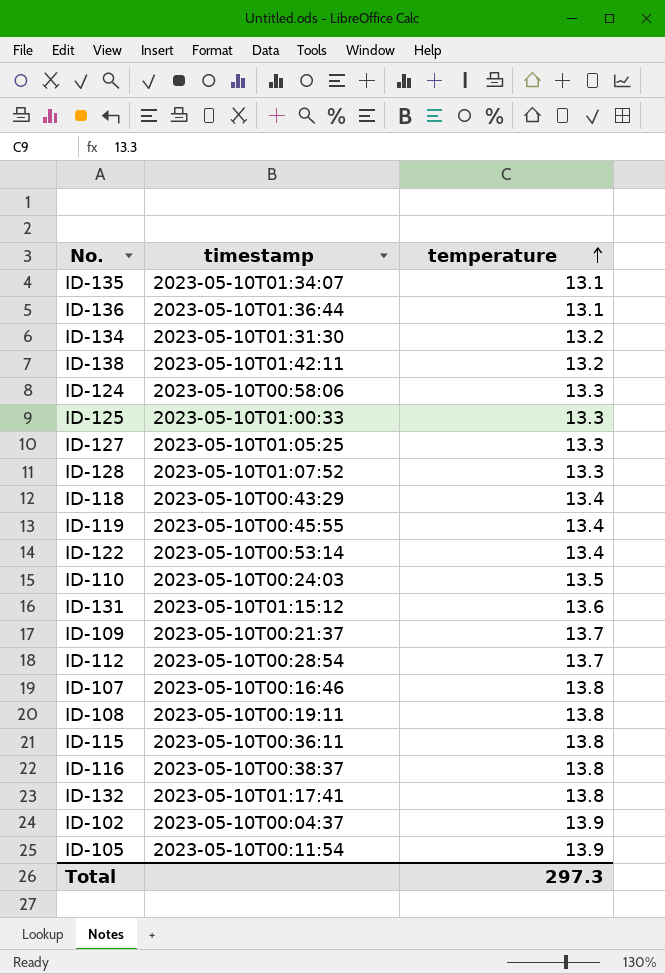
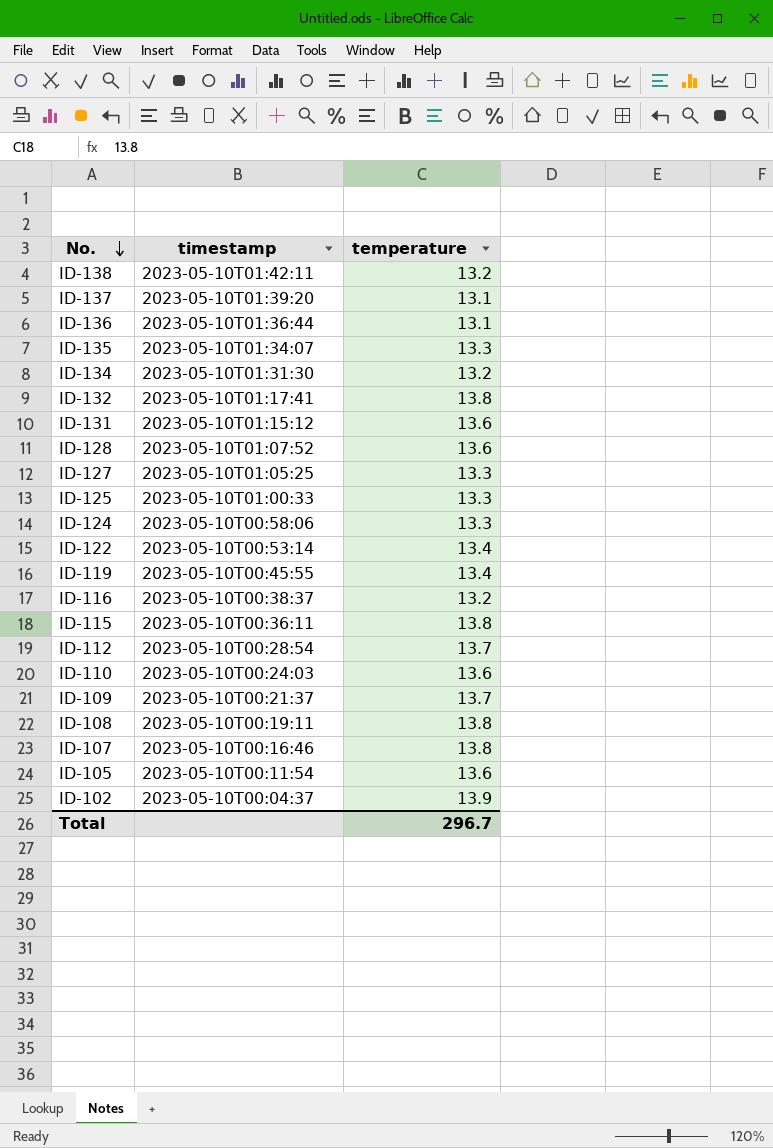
row order: temperature ascending -> No. descending
row ID-118: 2023-05-10T00:43:29 | 13.4 -> none
row ID-137: none -> 2023-05-10T01:39:20 | 13.1
ID-135 | temperature: 13.1 -> 13.3
ID-128 | temperature: 13.3 -> 13.6
ID-116 | temperature: 13.8 -> 13.2
ID-110 | temperature: 13.5 -> 13.6
ID-105 | temperature: 13.9 -> 13.6
Total | temperature: 297.3 -> 296.7

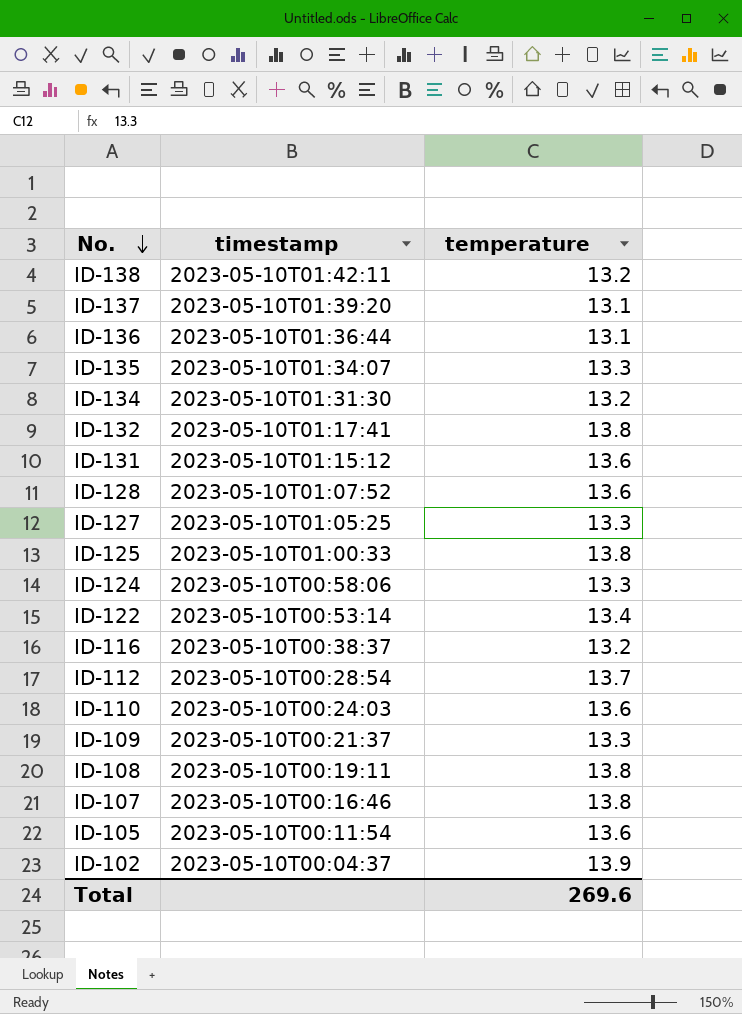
row ID-119: 2023-05-10T00:45:55 | 13.4 -> none
row ID-115: 2023-05-10T00:36:11 | 13.8 -> none
ID-125 | temperature: 13.3 -> 13.8
ID-109 | temperature: 13.7 -> 13.3
Total | temperature: 296.7 -> 269.6

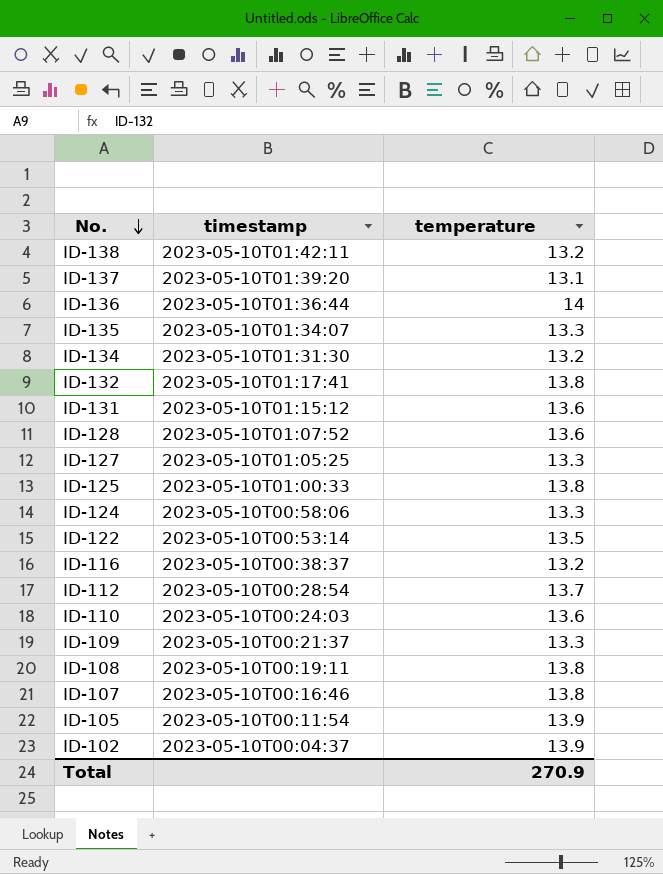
ID-136 | temperature: 13.1 -> 14
ID-122 | temperature: 13.4 -> 13.5
ID-105 | temperature: 13.6 -> 13.9
Total | temperature: 269.6 -> 270.9

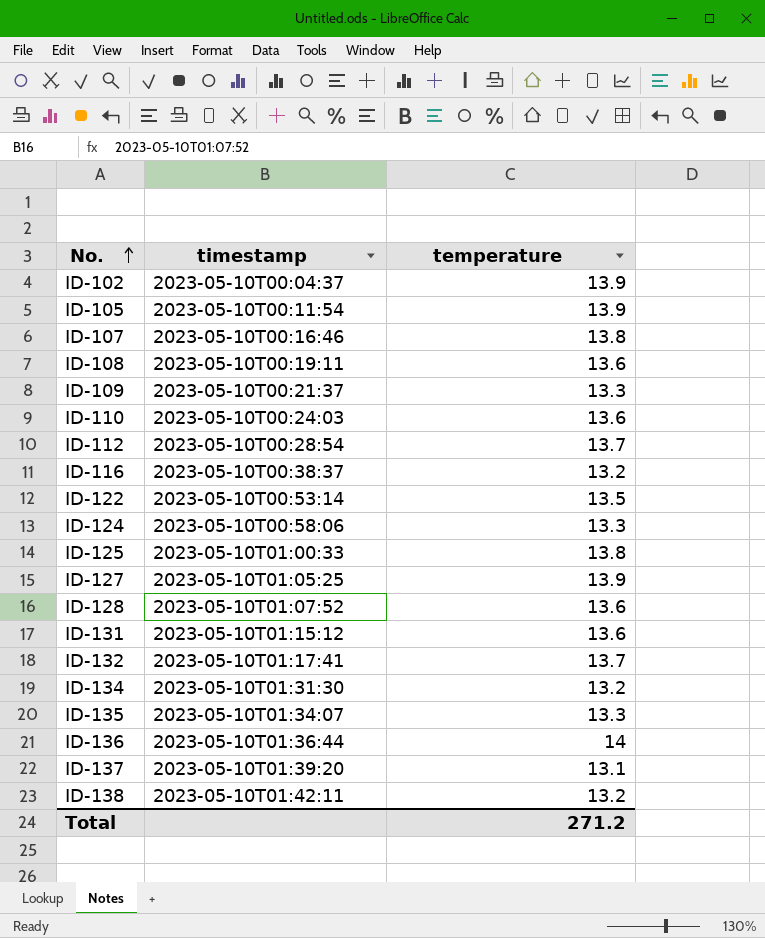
row order: No. descending -> No. ascending
ID-108 | temperature: 13.8 -> 13.6
ID-127 | temperature: 13.3 -> 13.9
ID-132 | temperature: 13.8 -> 13.7
Total | temperature: 270.9 -> 271.2

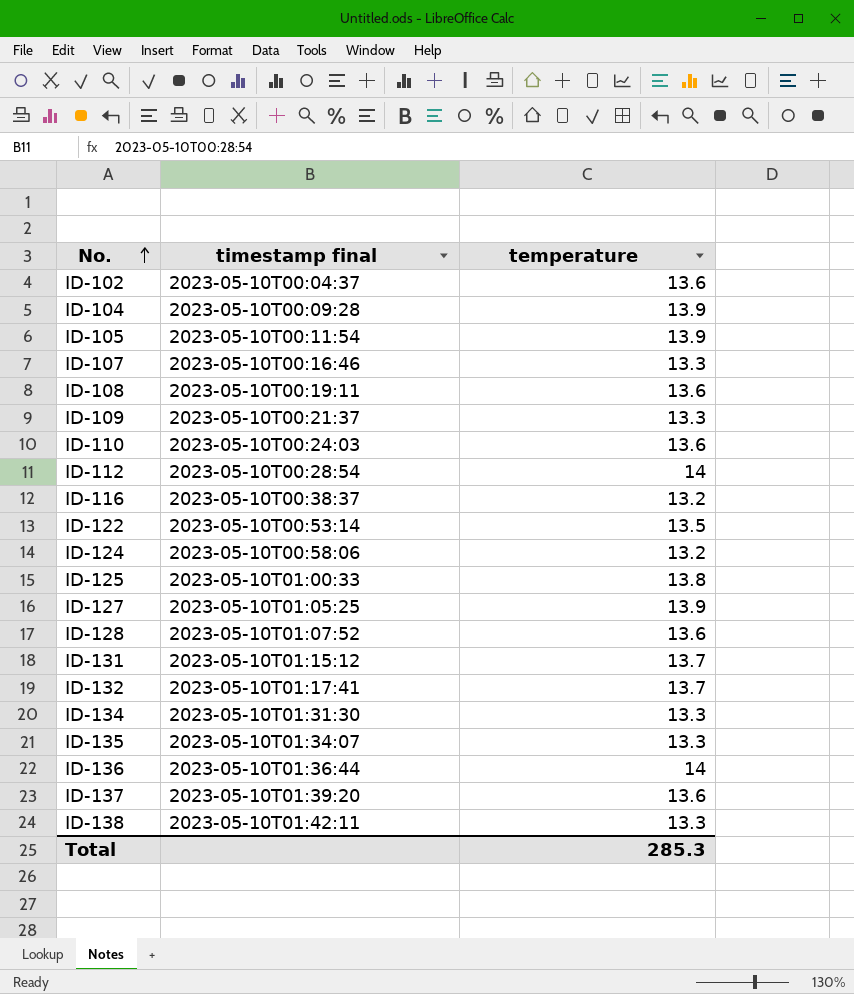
column name: timestamp -> timestamp final
ID-102 | temperature: 13.9 -> 13.6
row ID-104: none -> 2023-05-10T00:09:28 | 13.9
ID-107 | temperature: 13.8 -> 13.3
ID-112 | temperature: 13.7 -> 14
ID-124 | temperature: 13.3 -> 13.2
ID-131 | temperature: 13.6 -> 13.7
ID-134 | temperature: 13.2 -> 13.3
ID-137 | temperature: 13.1 -> 13.6
ID-138 | temperature: 13.2 -> 13.3
Total | temperature: 271.2 -> 285.3

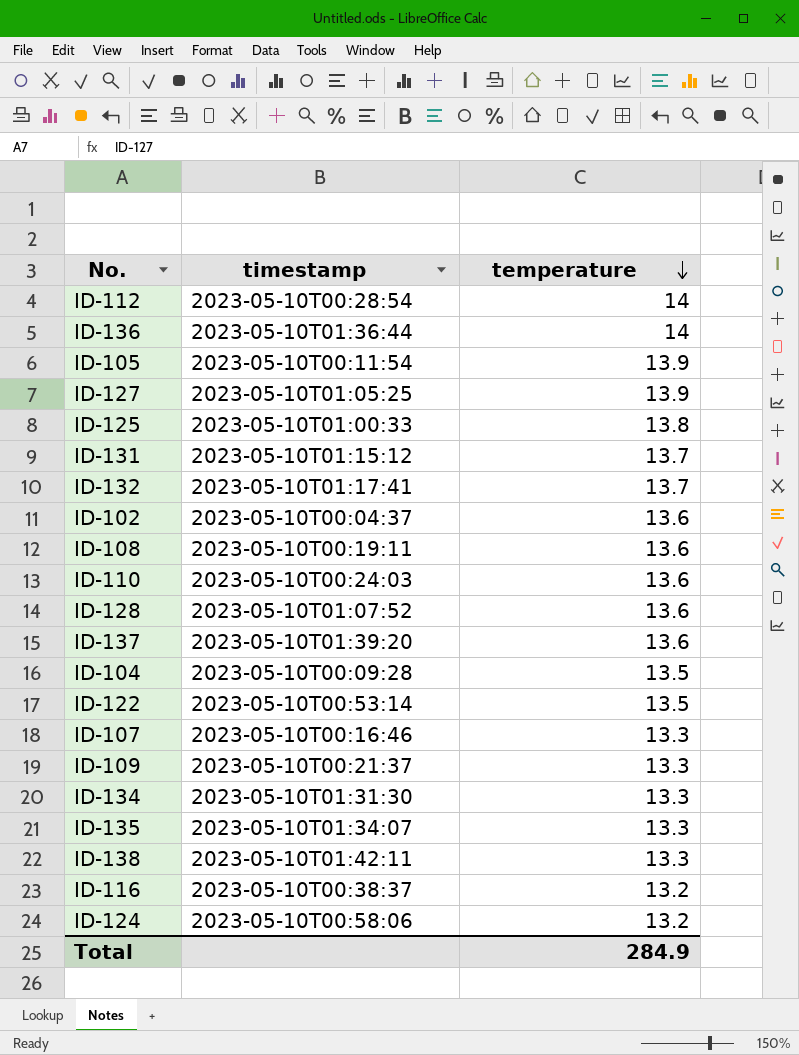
row order: No. ascending -> temperature descending
column name: timestamp final -> timestamp
ID-104 | temperature: 13.9 -> 13.5
Total | temperature: 285.3 -> 284.9

